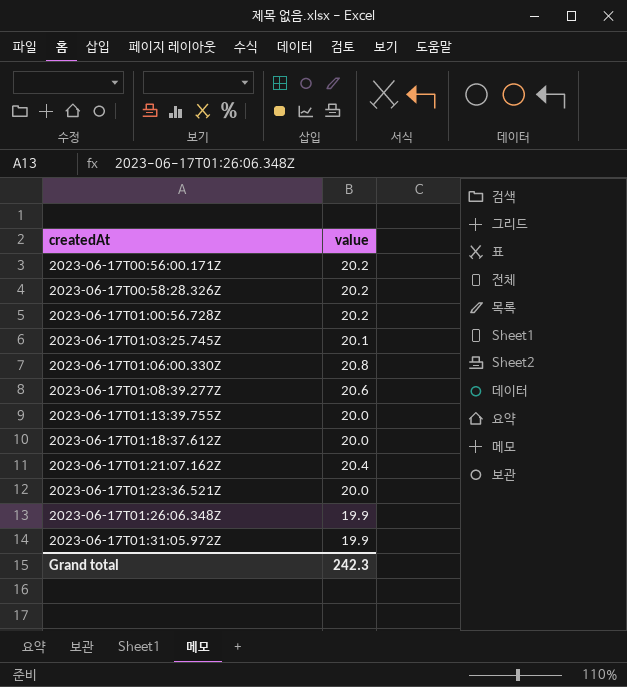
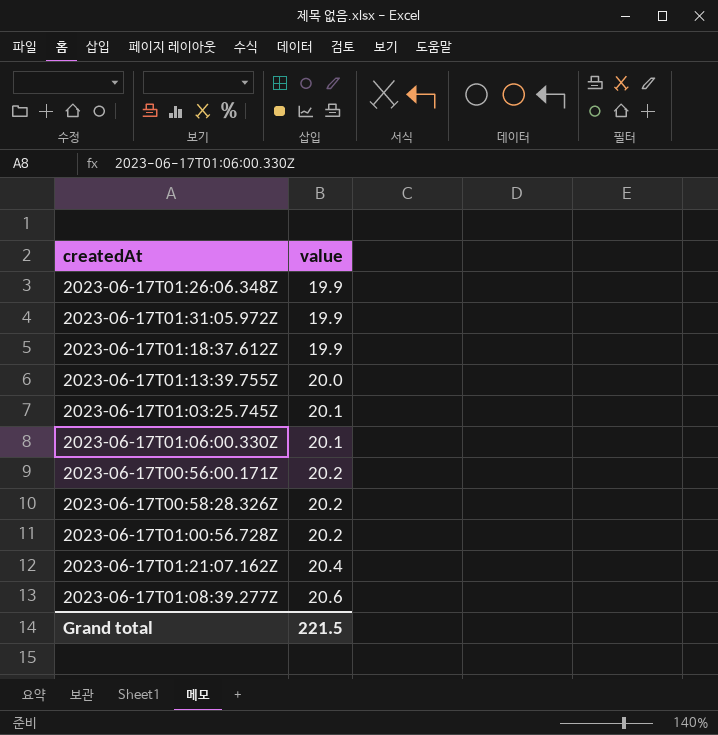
row order: createdAt ascending -> value ascending
row 2023-06-17T01:23:36.521Z: 20.0 -> none
2023-06-17T01:18:37.612Z | value: 20.0 -> 19.9
2023-06-17T01:06:00.330Z | value: 20.8 -> 20.1
Grand total | value: 242.3 -> 221.5

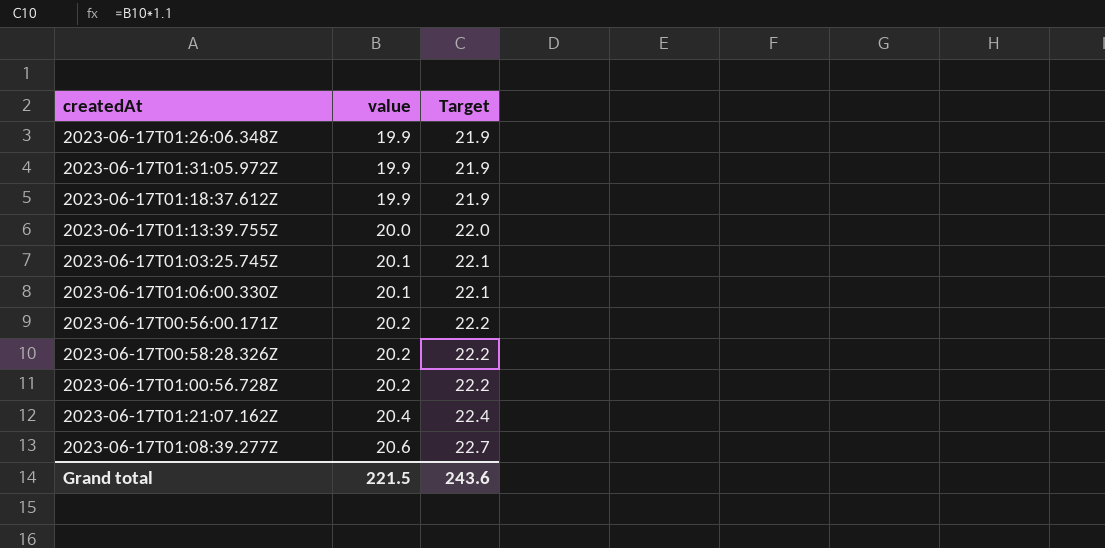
column Target | formula: none -> [value] * 1.1

